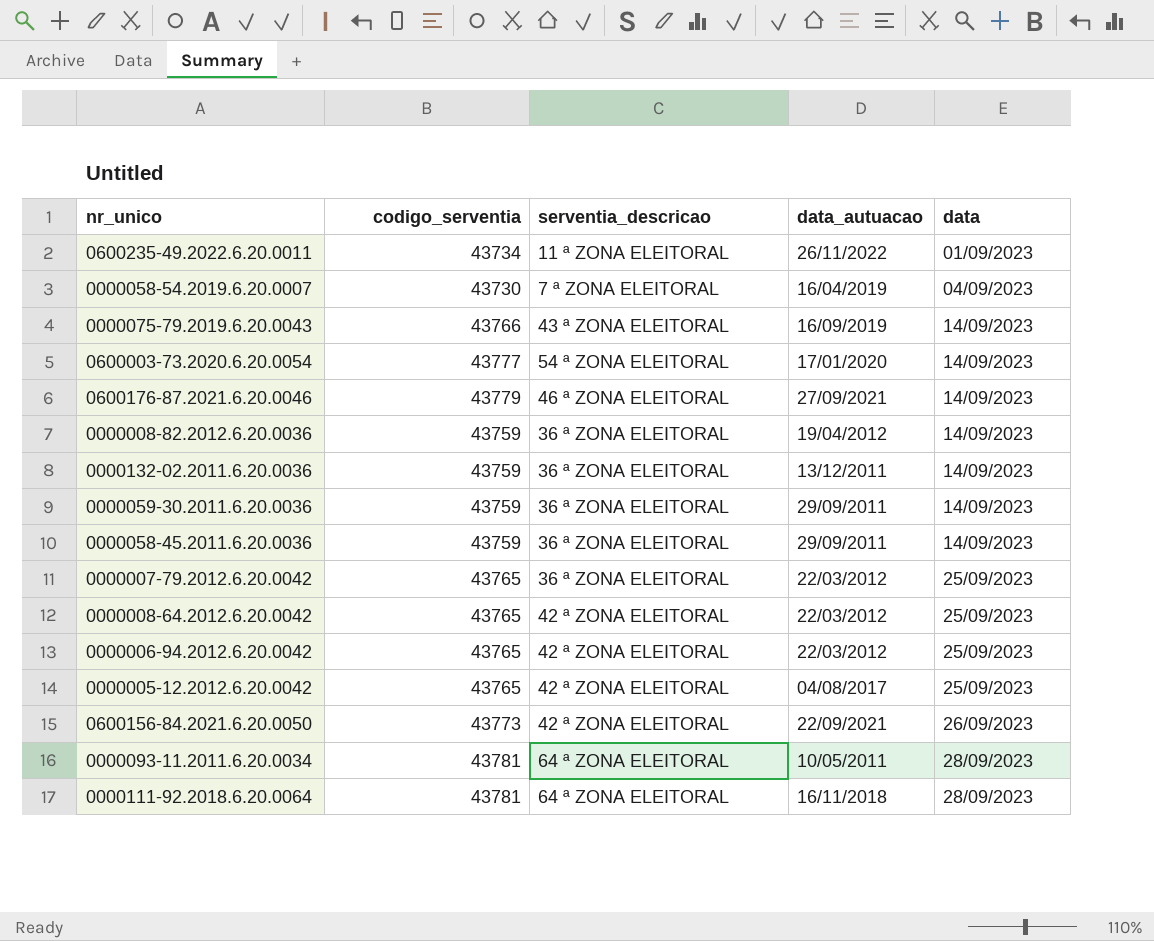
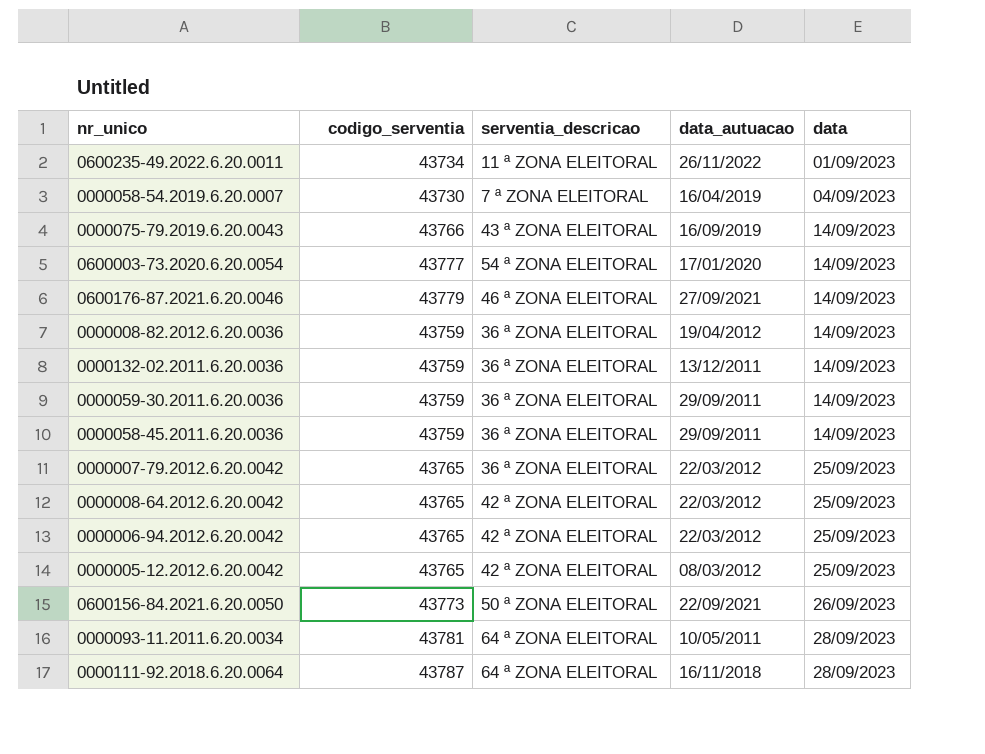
0000005-12.2012.6.20.0042 | data_autuacao: 04/08/2017 -> 08/03/2012
0600156-84.2021.6.20.0050 | serventia_descricao: 42 ª ZONA ELEITORAL -> 50 ª ZONA ELEITORAL
0000111-92.2018.6.20.0064 | codigo_serventia: 43781 -> 43787

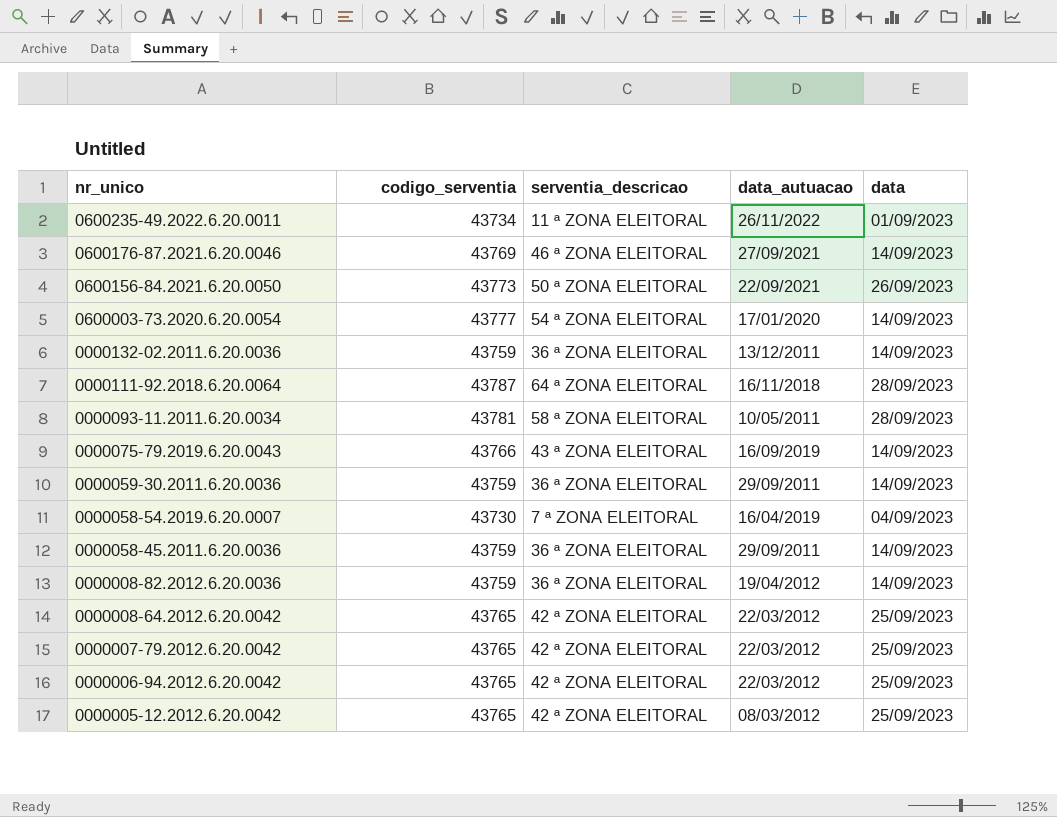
row order: data ascending -> nr_unico descending
0600176-87.2021.6.20.0046 | codigo_serventia: 43779 -> 43769
0000093-11.2011.6.20.0034 | serventia_descricao: 64 ª ZONA ELEITORAL -> 58 ª ZONA ELEITORAL
0000007-79.2012.6.20.0042 | serventia_descricao: 36 ª ZONA ELEITORAL -> 42 ª ZONA ELEITORAL

